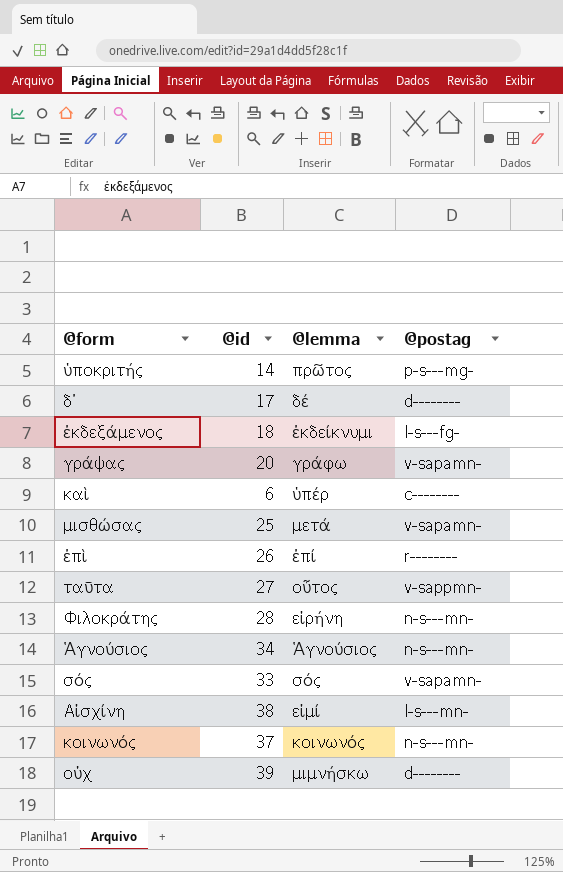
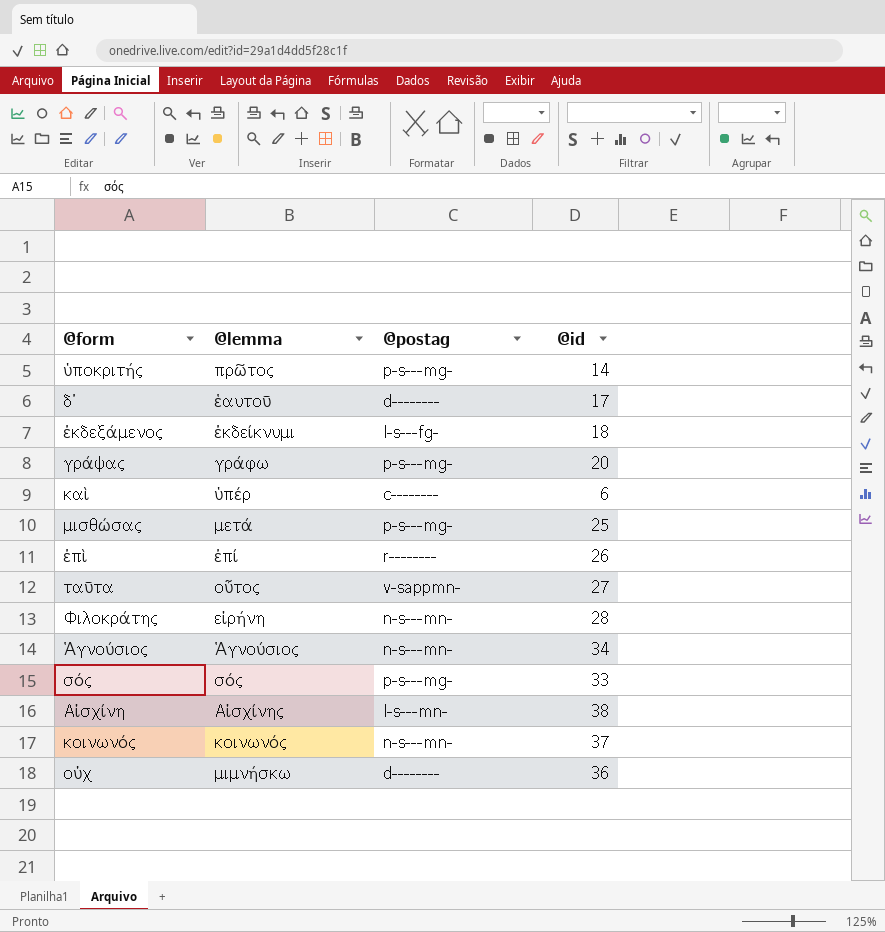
column @id | position: 2 -> 4
δ᾽ | @lemma: δέ -> ἑαυτοῦ
γράψας | @postag: v-sapamn- -> p-s---mg-
μισθώσας | @postag: v-sapamn- -> p-s---mg-
σός | @postag: v-sapamn- -> p-s---mg-
Αἰσχίνη | @lemma: εἰμί -> Αἰσχίνης
οὐχ | @id: 39 -> 36

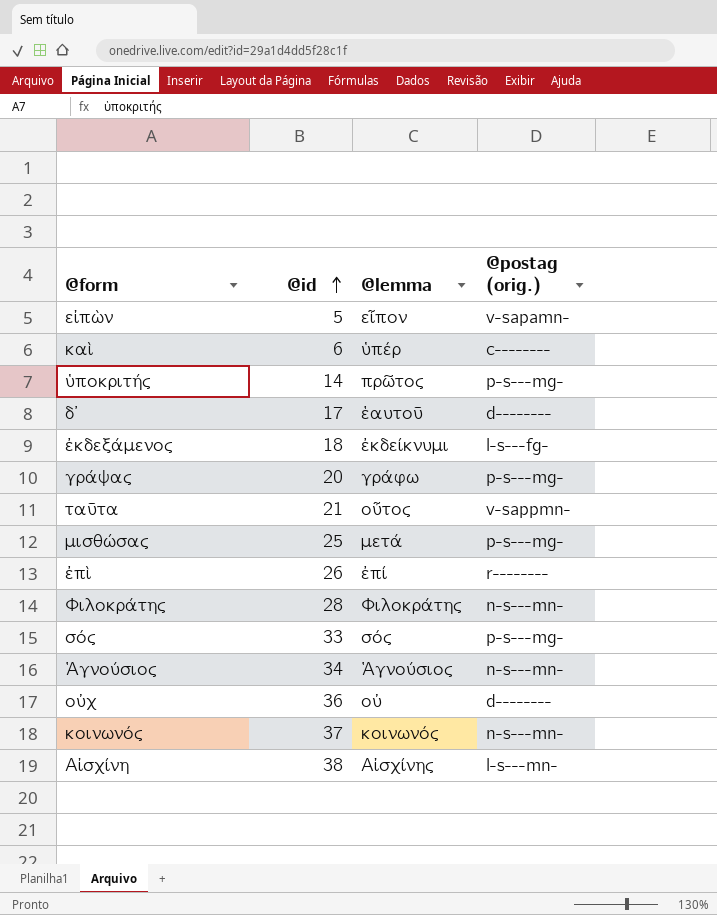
row order: none -> @id ascending
column @id | position: 4 -> 2
column name: @postag -> @postag (orig.)
row εἰπὼν: none -> 5 | εἶπον | v-sapamn-
ταῦτα | @id: 27 -> 21
Φιλοκράτης | @lemma: εἰρήνη -> Φιλοκράτης
οὐχ | @lemma: μιμνήσκω -> οὐ

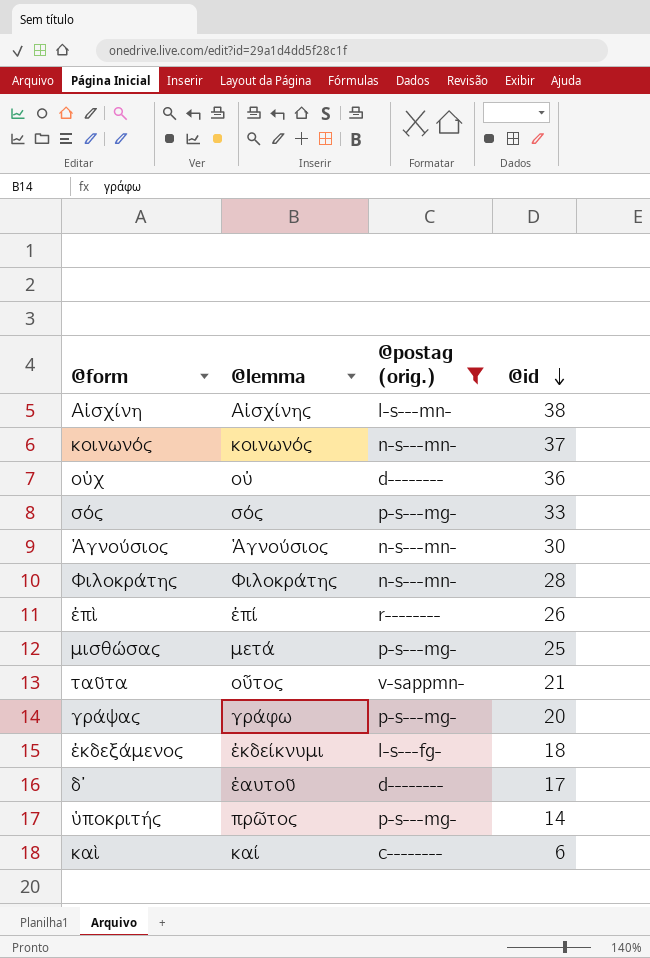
filter: none -> @postag (orig.) != v-sapamn-
row order: @id ascending -> @id descending
column @id | position: 2 -> 4
Ἁγνούσιος | @id: 34 -> 30
καὶ | @lemma: ὑπέρ -> καί

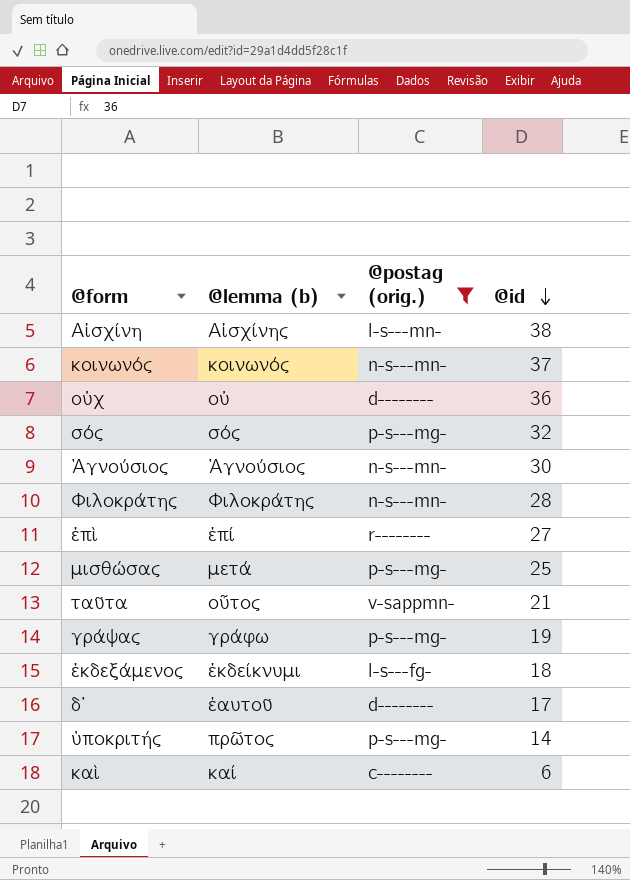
column name: @lemma -> @lemma (b)
σός | @id: 33 -> 32
ἐπὶ | @id: 26 -> 27
γράψας | @id: 20 -> 19

